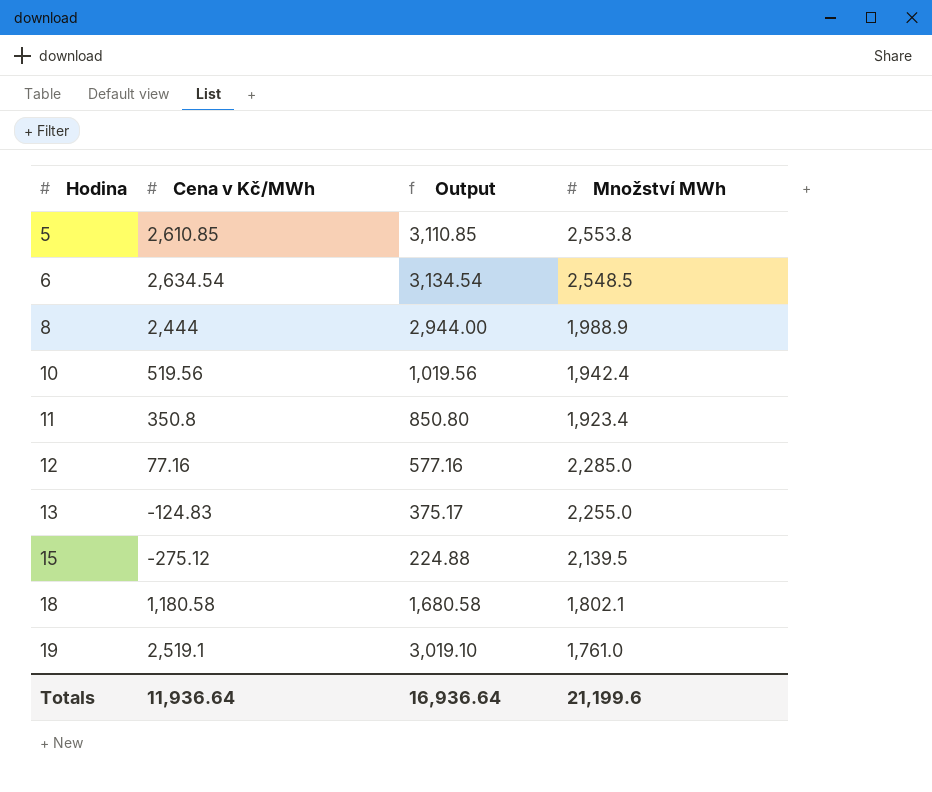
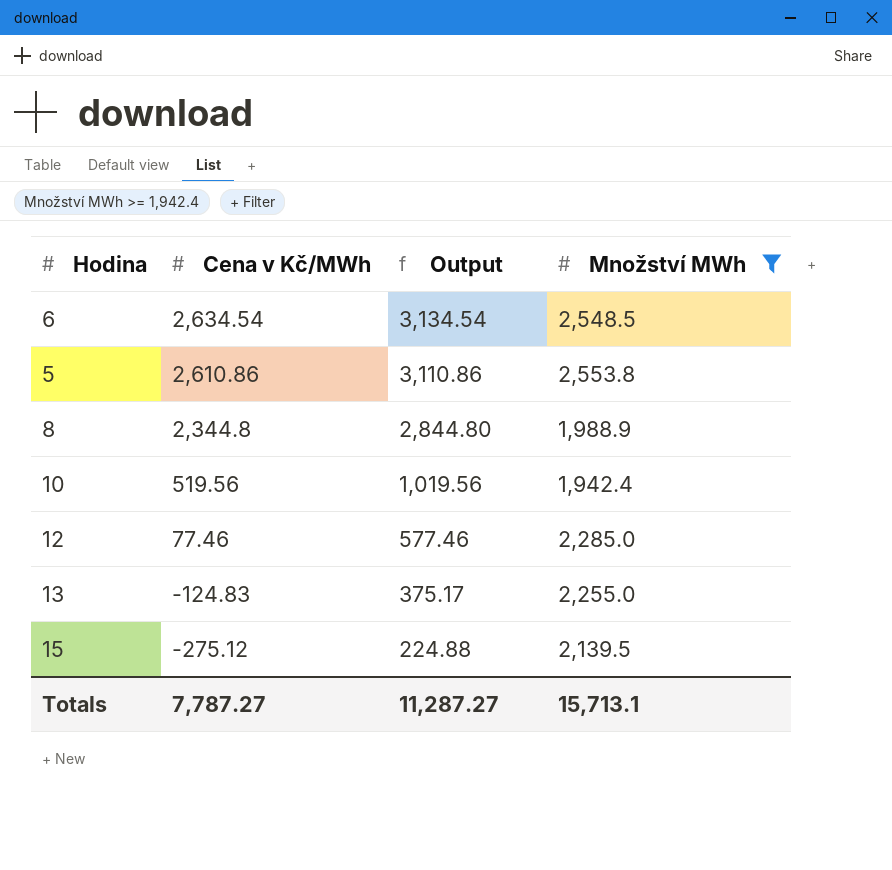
filter: none -> Množství MWh >= 1,942.4
row order: Hodina ascending -> Cena v Kč/MWh descending
5 | Cena v Kč/MWh: 2,610.85 -> 2,610.86
5 | Output: 3,110.85 -> 3,110.86
8 | Cena v Kč/MWh: 2,444 -> 2,344.8
8 | Output: 2,944.00 -> 2,844.80
12 | Cena v Kč/MWh: 77.16 -> 77.46
12 | Output: 577.16 -> 577.46
Totals | Cena v Kč/MWh: 11,936.64 -> 7,787.27
Totals | Output: 16,936.64 -> 11,287.27
Totals | Množství MWh: 21,199.6 -> 15,713.1

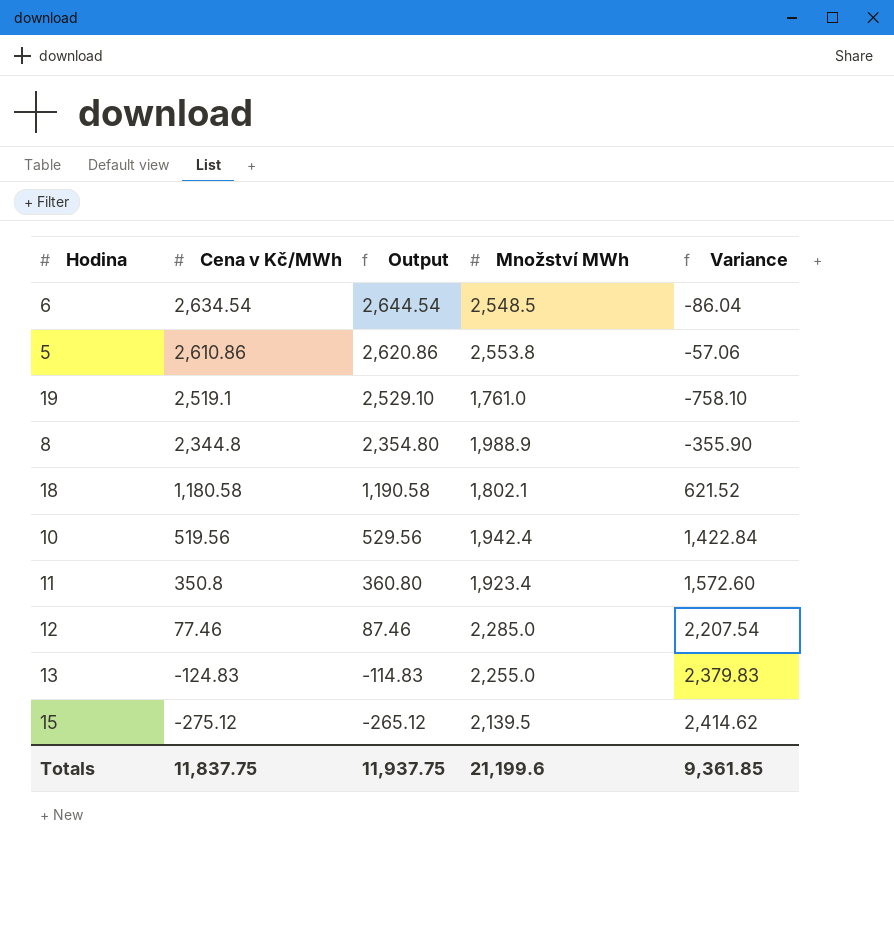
filter: Množství MWh >= 1,942.4 -> none
column Output | formula: [Cena v Kč/MWh] + 500 -> [Cena v Kč/MWh] + 10
column Variance | formula: none -> [Množství MWh] - [Cena v Kč/MWh]
Totals | Cena v Kč/MWh: 7,787.27 -> 11,837.75
Totals | Output: 11,287.27 -> 11,937.75
Totals | Množství MWh: 15,713.1 -> 21,199.6

